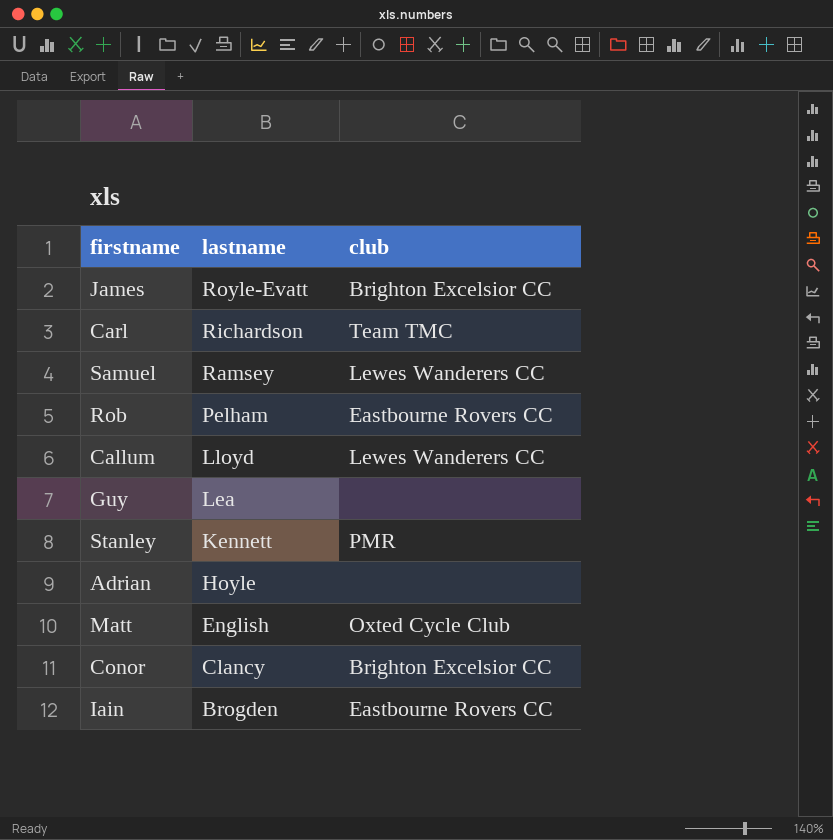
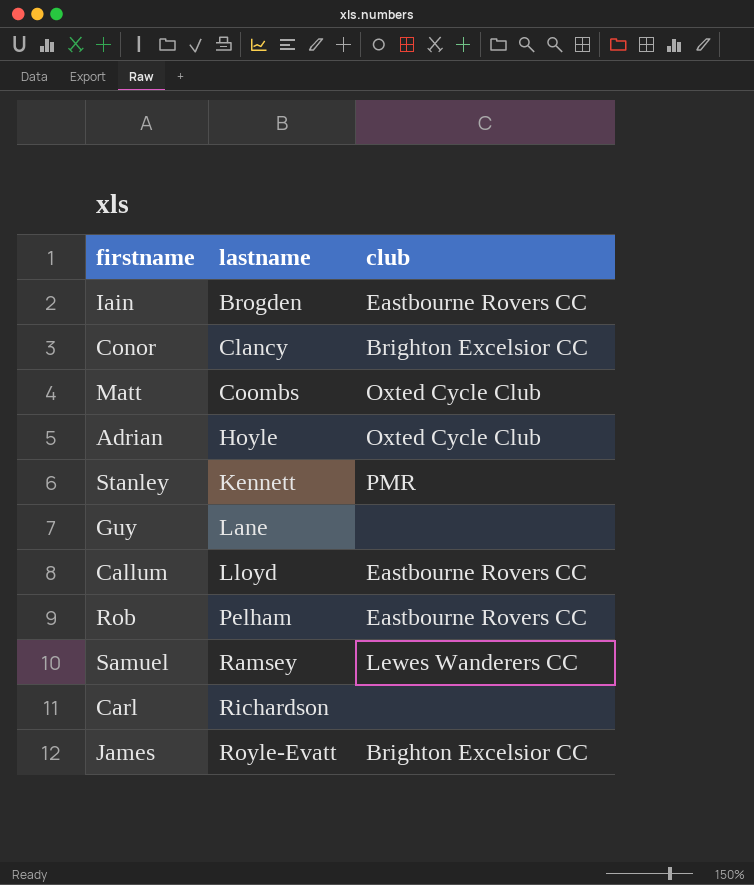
row order: lastname descending -> lastname ascending
Matt | lastname: English -> Coombs
Adrian | club: none -> Oxted Cycle Club
Guy | lastname: Lea -> Lane
Callum | club: Lewes Wanderers CC -> Eastbourne Rovers CC
Carl | club: Team TMC -> none

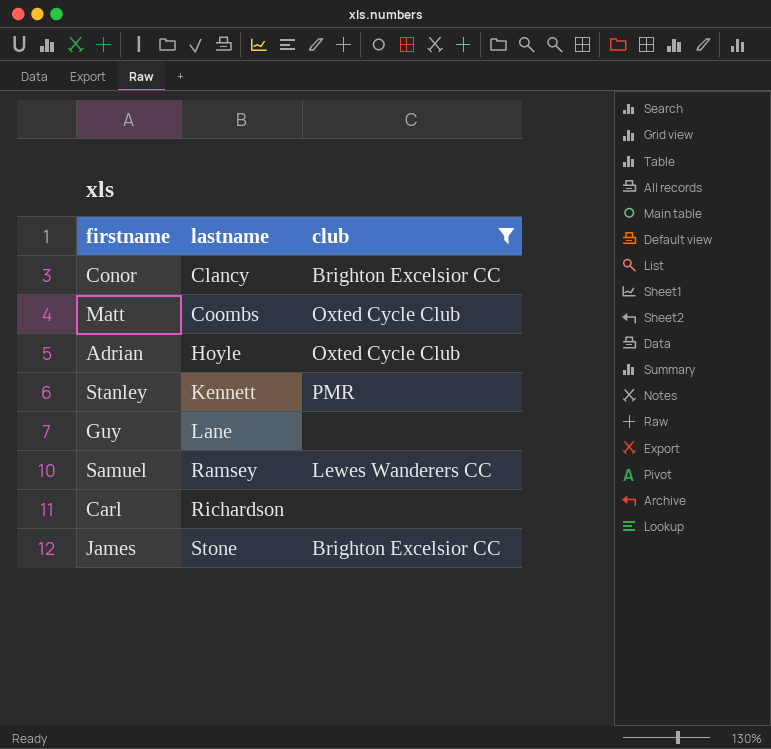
filter: none -> club != Eastbourne Rovers CC
James | lastname: Royle-Evatt -> Stone

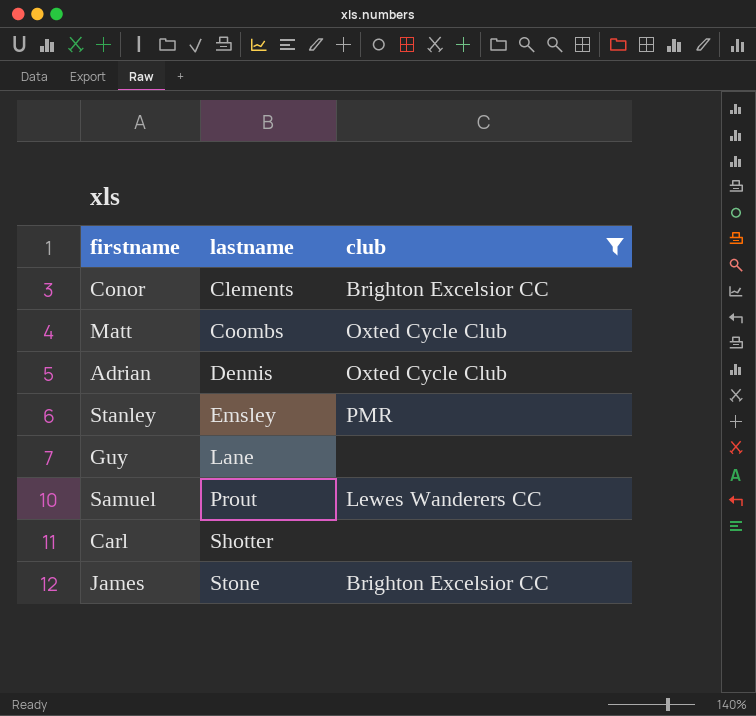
Conor | lastname: Clancy -> Clements
Adrian | lastname: Hoyle -> Dennis
Stanley | lastname: Kennett -> Emsley
Samuel | lastname: Ramsey -> Prout
Carl | lastname: Richardson -> Shotter

